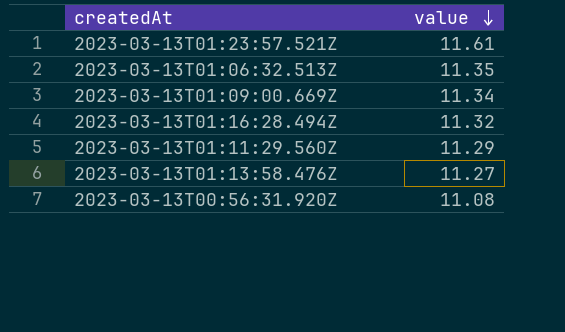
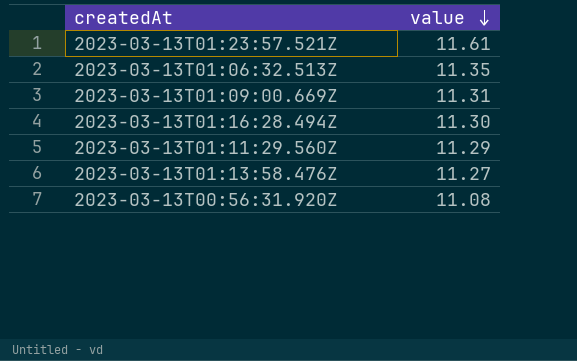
2023-03-13T01:09:00.669Z | value: 11.34 -> 11.31
2023-03-13T01:16:28.494Z | value: 11.32 -> 11.30

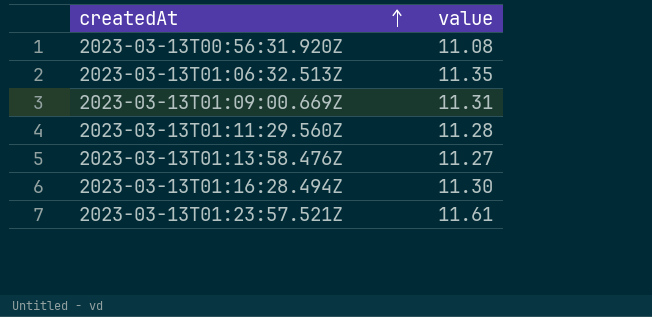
row order: value descending -> createdAt ascending
2023-03-13T01:11:29.560Z | value: 11.29 -> 11.28

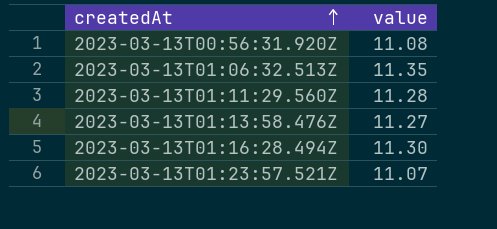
row 2023-03-13T01:09:00.669Z: 11.31 -> none
2023-03-13T01:23:57.521Z | value: 11.61 -> 11.07

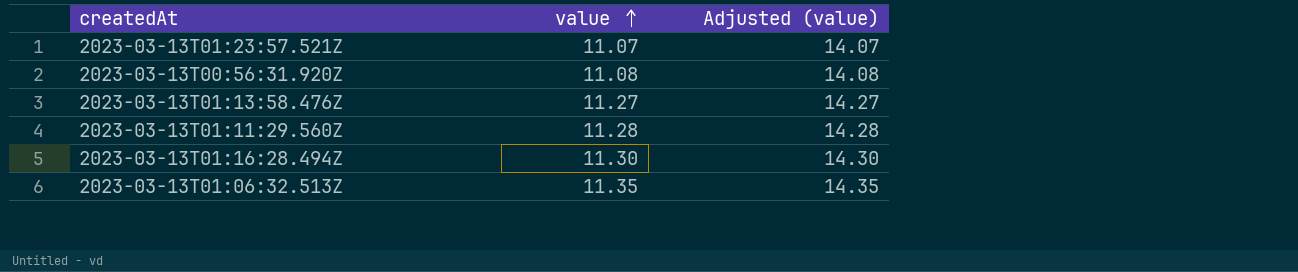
row order: createdAt ascending -> value ascending
column Adjusted (value) | formula: none -> [value] + 3

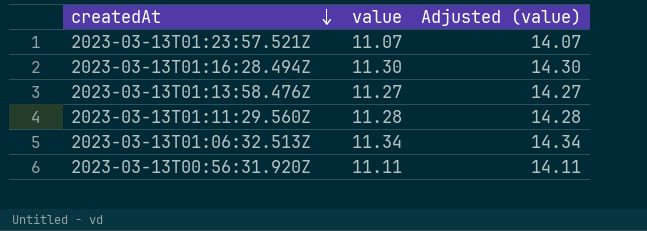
row order: value ascending -> createdAt descending
2023-03-13T01:06:32.513Z | value: 11.35 -> 11.34
2023-03-13T01:06:32.513Z | Adjusted (value): 14.35 -> 14.34
2023-03-13T00:56:31.920Z | value: 11.08 -> 11.11
2023-03-13T00:56:31.920Z | Adjusted (value): 14.08 -> 14.11

